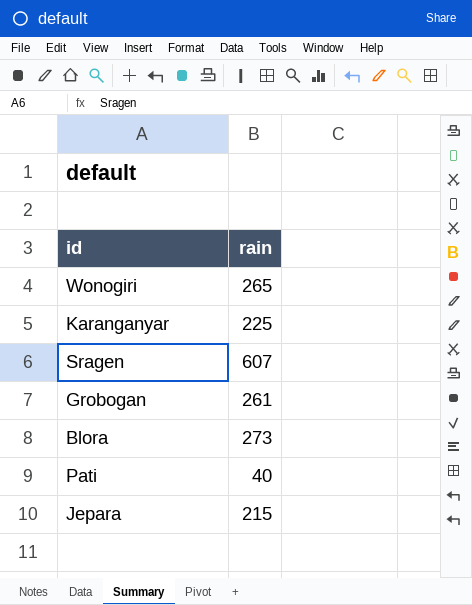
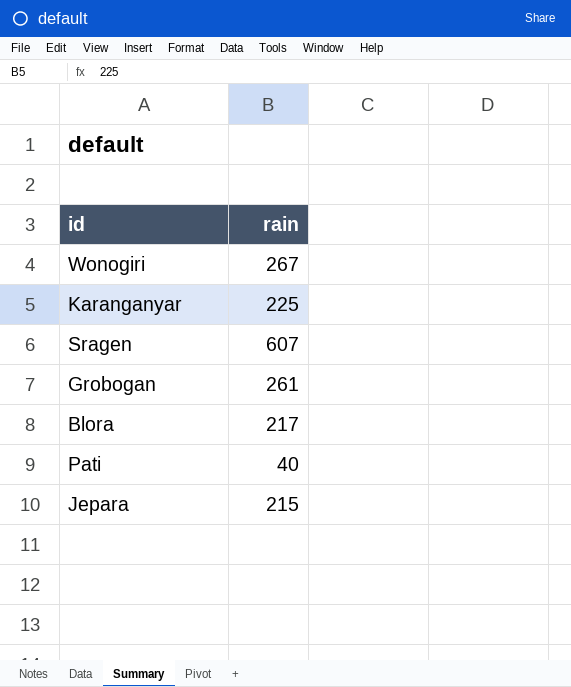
Wonogiri | rain: 265 -> 267
Blora | rain: 273 -> 217

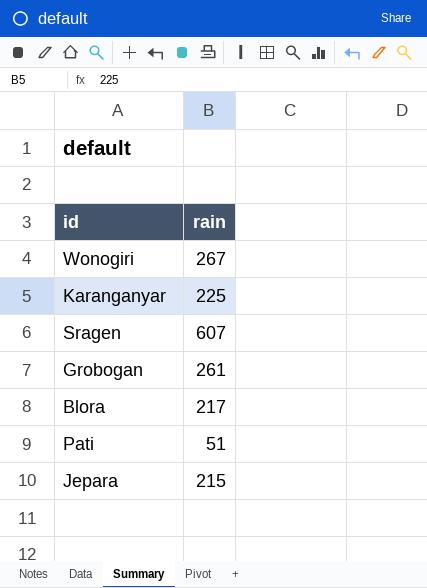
Pati | rain: 40 -> 51

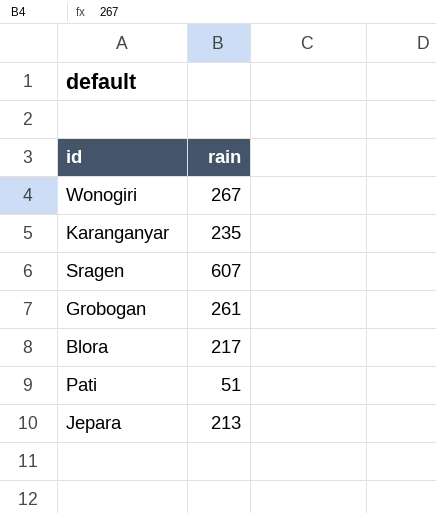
Karanganyar | rain: 225 -> 235
Jepara | rain: 215 -> 213

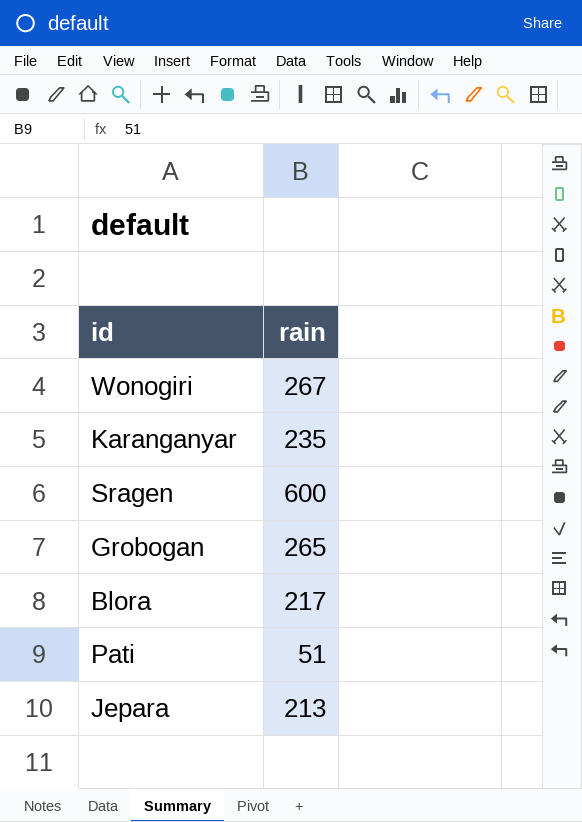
Sragen | rain: 607 -> 600
Grobogan | rain: 261 -> 265

